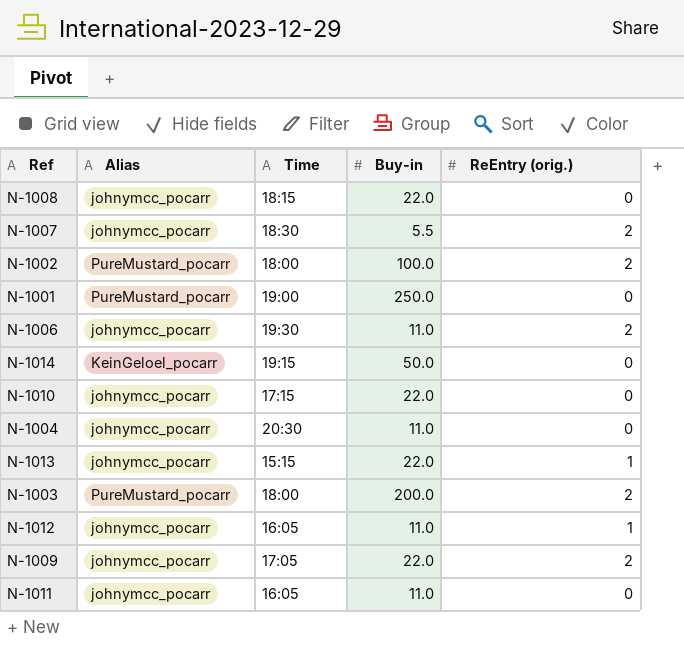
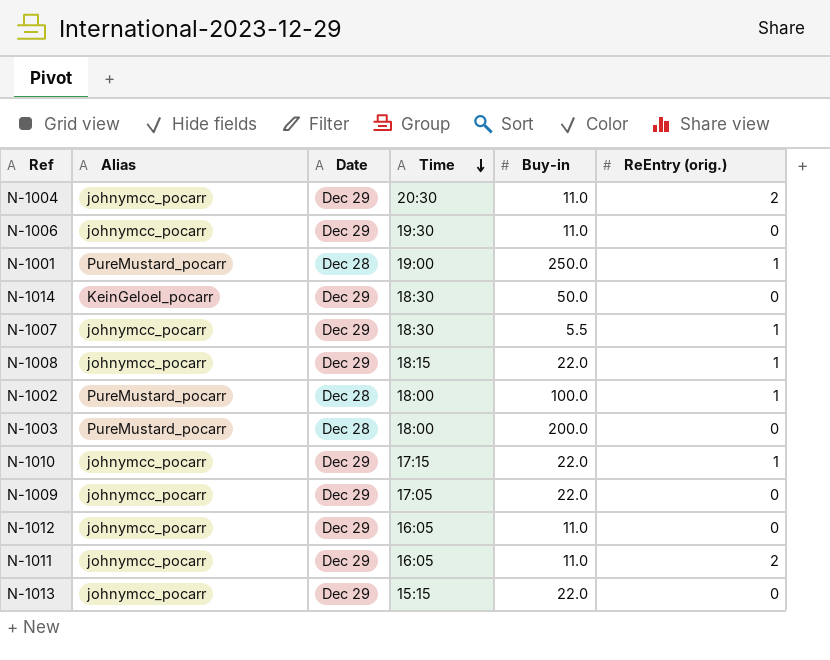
row order: none -> Time descending
column Date | position: none -> 3
N-1004 | ReEntry (orig.): 0 -> 2
N-1006 | ReEntry (orig.): 2 -> 0
N-1001 | ReEntry (orig.): 0 -> 1
N-1014 | Time: 19:15 -> 18:30
N-1007 | ReEntry (orig.): 2 -> 1
N-1008 | ReEntry (orig.): 0 -> 1
N-1002 | ReEntry (orig.): 2 -> 1
N-1003 | ReEntry (orig.): 2 -> 0
N-1010 | ReEntry (orig.): 0 -> 1
N-1009 | ReEntry (orig.): 2 -> 0
N-1012 | ReEntry (orig.): 1 -> 0
N-1011 | ReEntry (orig.): 0 -> 2
N-1013 | ReEntry (orig.): 1 -> 0

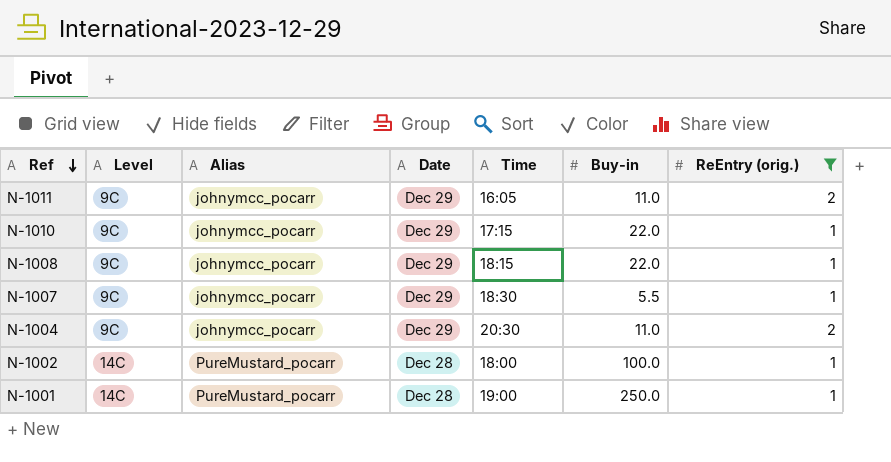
filter: none -> ReEntry (orig.) != 0
row order: Time descending -> Ref descending
column Level | position: none -> 2

